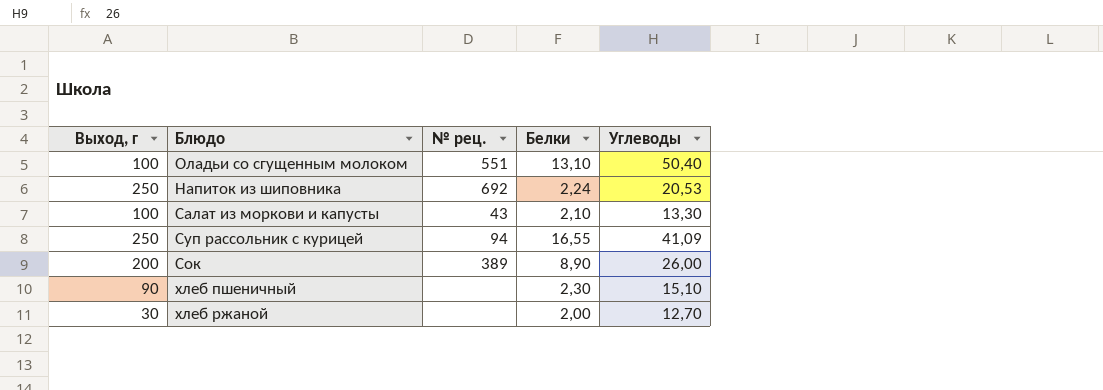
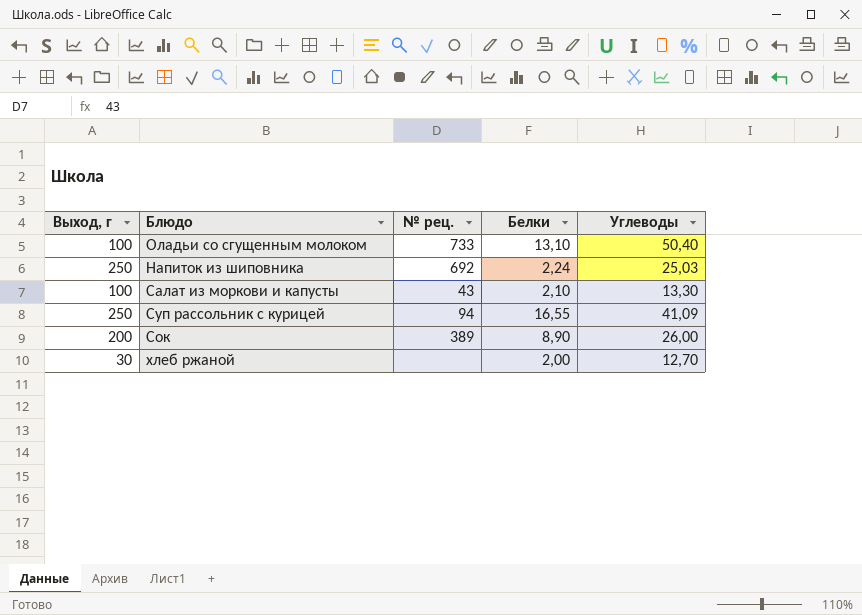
row хлеб пшеничный: 90 | none | 2,30 | 15,10 -> none
Оладьи со сгущенным молоком | № рец.: 551 -> 733
Напиток из шиповника | Углеводы: 20,53 -> 25,03

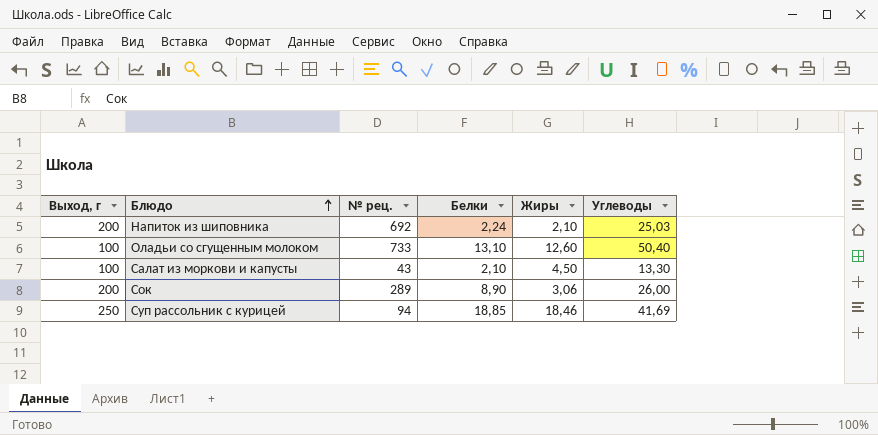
row order: none -> Блюдо ascending
column Жиры | position: none -> 5
row хлеб ржаной: 30 | none | 2,00 | 12,70 -> none
Напиток из шиповника | Выход, г: 250 -> 200
Сок | № рец.: 389 -> 289
Суп рассольник с курицей | Белки: 16,55 -> 18,85
Суп рассольник с курицей | Углеводы: 41,09 -> 41,69

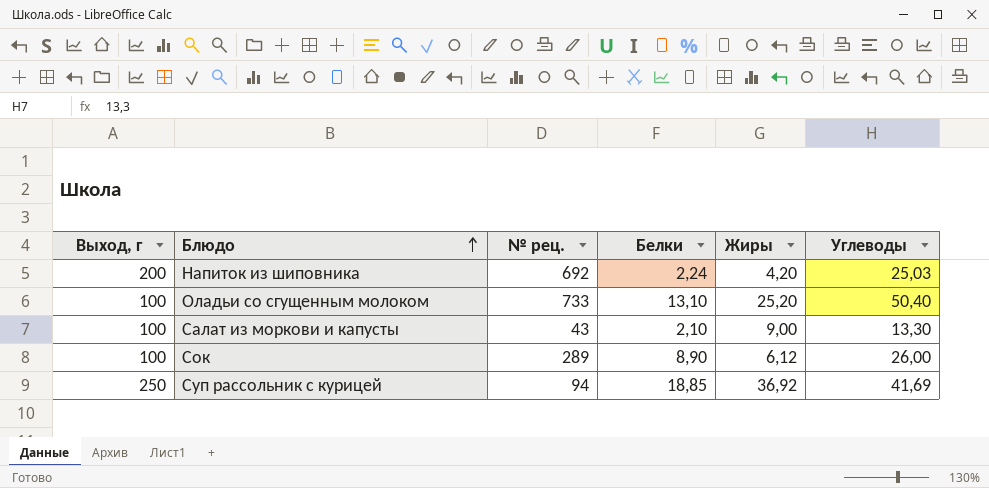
Напиток из шиповника | Жиры: 2,10 -> 4,20
Оладьи со сгущенным молоком | Жиры: 12,60 -> 25,20
Салат из моркови и капусты | Жиры: 4,50 -> 9,00
Сок | Выход, г: 200 -> 100
Сок | Жиры: 3,06 -> 6,12
Суп рассольник с курицей | Жиры: 18,46 -> 36,92

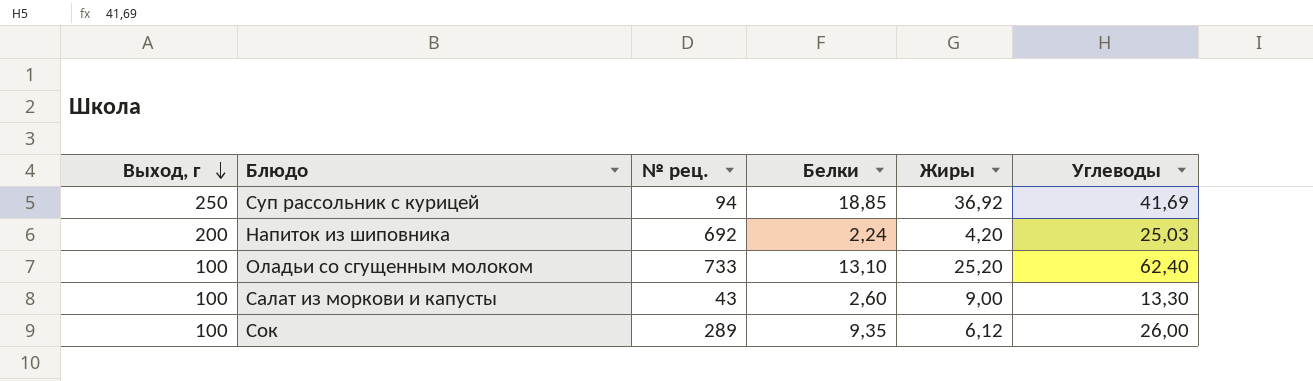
row order: Блюдо ascending -> Выход, г descending
Оладьи со сгущенным молоком | Углеводы: 50,40 -> 62,40
Салат из моркови и капусты | Белки: 2,10 -> 2,60
Сок | Белки: 8,90 -> 9,35

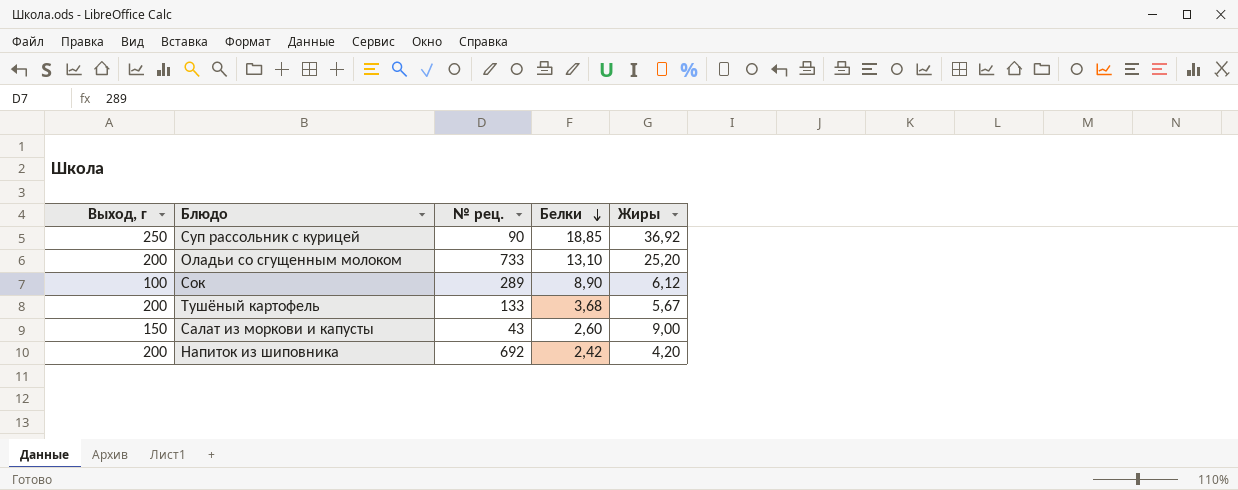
row order: Выход, г descending -> Белки descending
column Углеводы | position: 6 -> none
Суп рассольник с курицей | № рец.: 94 -> 90
Оладьи со сгущенным молоком | Выход, г: 100 -> 200
Сок | Белки: 9,35 -> 8,90
row Тушёный картофель: none -> 200 | 133 | 3,68 | 5,67
Салат из моркови и капусты | Выход, г: 100 -> 150
Напиток из шиповника | Белки: 2,24 -> 2,42

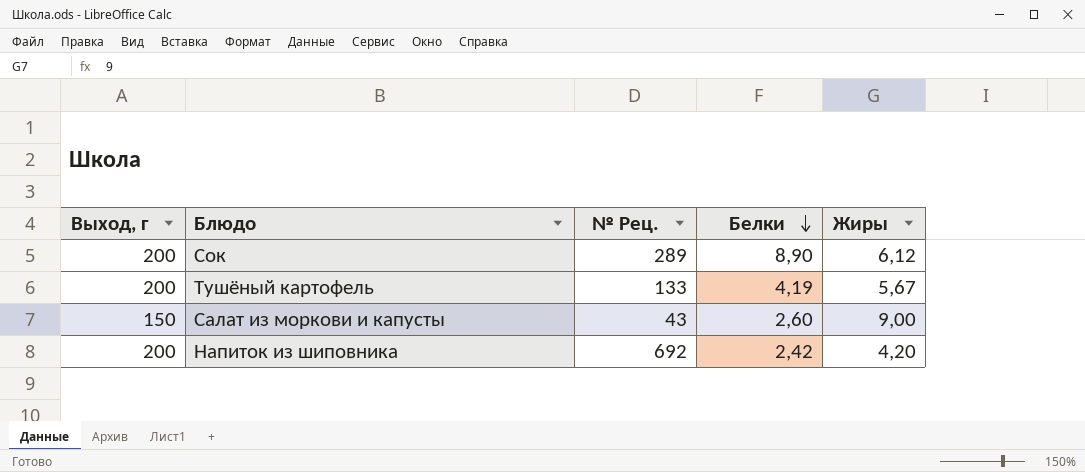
column name: № рец. -> № Рец.
row Суп рассольник с курицей: 250 | 90 | 18,85 | 36,92 -> none
row Оладьи со сгущенным молоком: 200 | 733 | 13,10 | 25,20 -> none
Сок | Выход, г: 100 -> 200
Тушёный картофель | Белки: 3,68 -> 4,19

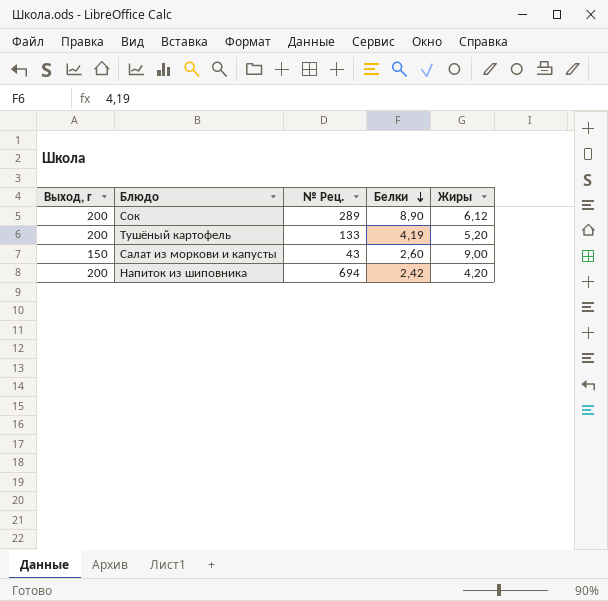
Тушёный картофель | Жиры: 5,67 -> 5,20
Напиток из шиповника | № Рец.: 692 -> 694

